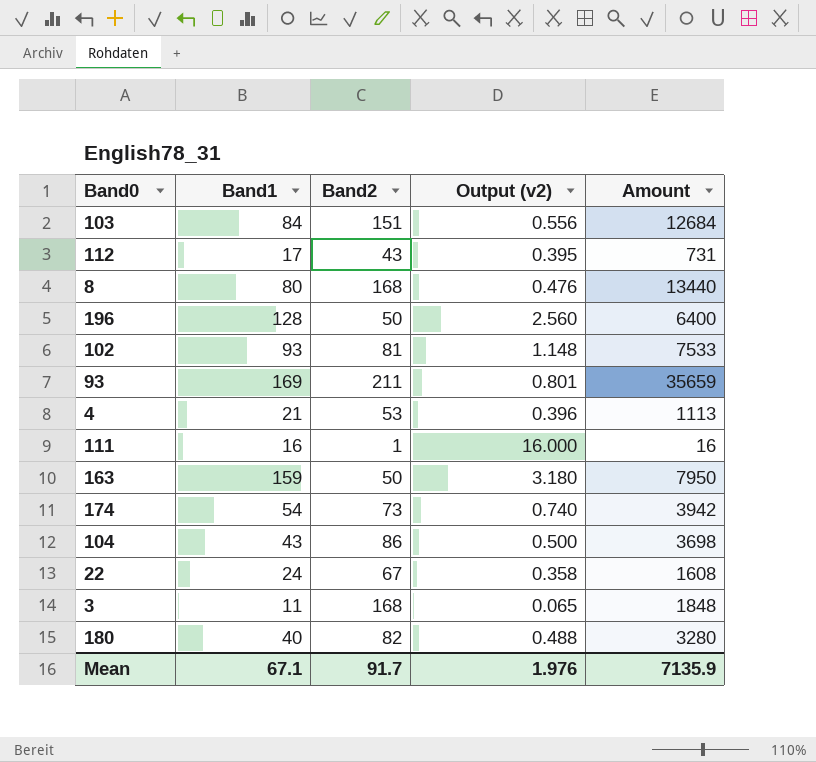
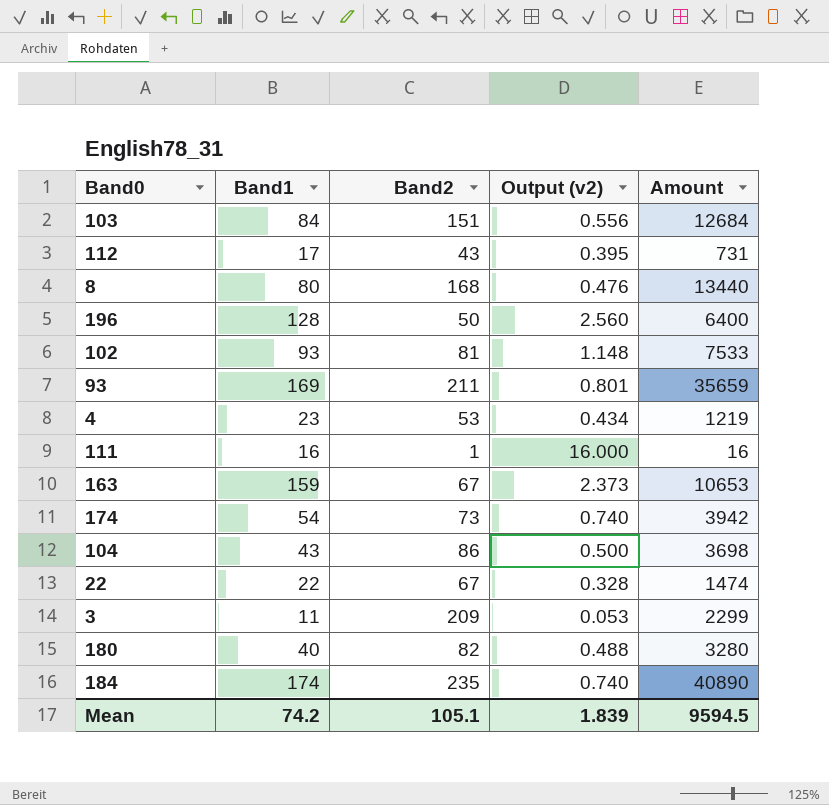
4 | Band1: 21 -> 23
4 | Output (v2): 0.396 -> 0.434
4 | Amount: 1113 -> 1219
163 | Band2: 50 -> 67
163 | Output (v2): 3.180 -> 2.373
163 | Amount: 7950 -> 10653
22 | Band1: 24 -> 22
22 | Output (v2): 0.358 -> 0.328
22 | Amount: 1608 -> 1474
3 | Band2: 168 -> 209
3 | Output (v2): 0.065 -> 0.053
3 | Amount: 1848 -> 2299
row 184: none -> 174 | 235 | 0.740 | 40890
Mean | Band1: 67.1 -> 74.2
Mean | Band2: 91.7 -> 105.1
Mean | Output (v2): 1.976 -> 1.839
Mean | Amount: 7135.9 -> 9594.5

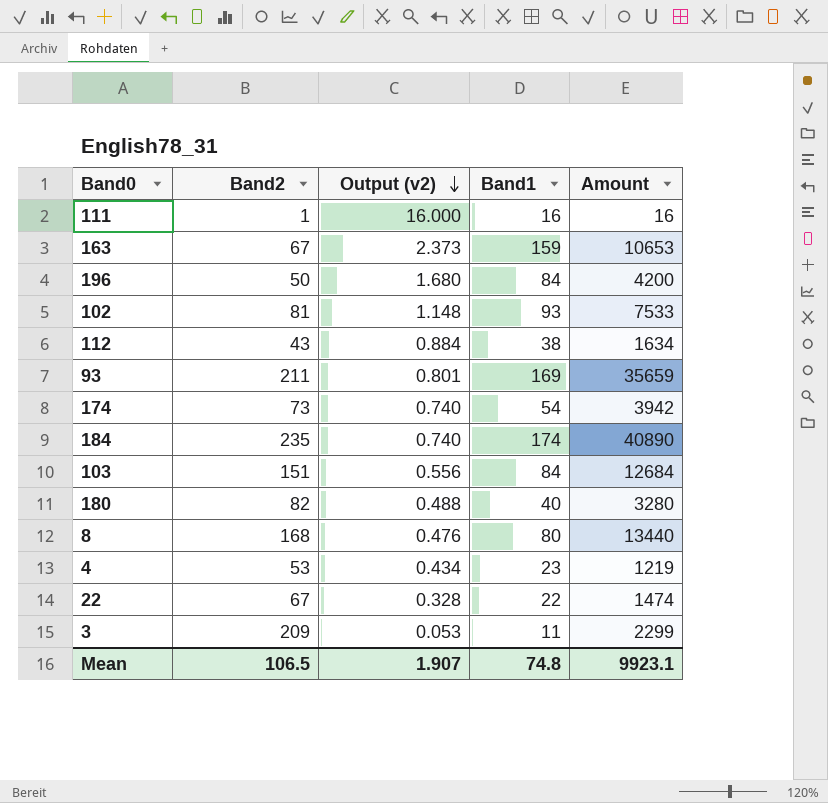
row order: none -> Output (v2) descending
column Band1 | position: 2 -> 4
row 104: 43 | 86 | 0.500 | 3698 -> none
196 | Output (v2): 2.560 -> 1.680
196 | Band1: 128 -> 84
196 | Amount: 6400 -> 4200
112 | Output (v2): 0.395 -> 0.884
112 | Band1: 17 -> 38
112 | Amount: 731 -> 1634
Mean | Band2: 105.1 -> 106.5
Mean | Output (v2): 1.839 -> 1.907
Mean | Band1: 74.2 -> 74.8
Mean | Amount: 9594.5 -> 9923.1

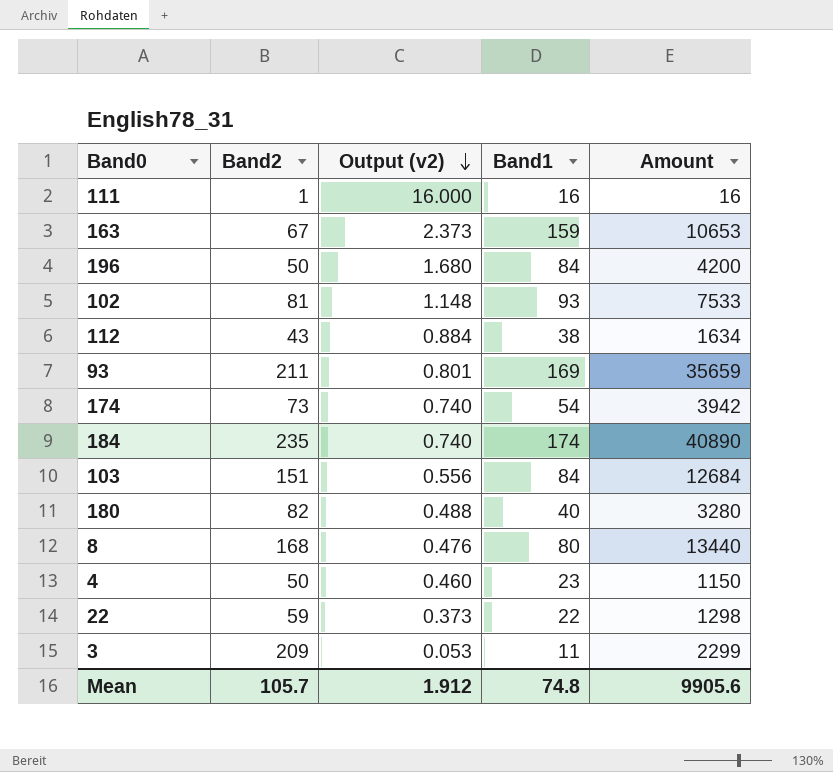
4 | Band2: 53 -> 50
4 | Output (v2): 0.434 -> 0.460
4 | Amount: 1219 -> 1150
22 | Band2: 67 -> 59
22 | Output (v2): 0.328 -> 0.373
22 | Amount: 1474 -> 1298
Mean | Band2: 106.5 -> 105.7
Mean | Output (v2): 1.907 -> 1.912
Mean | Amount: 9923.1 -> 9905.6

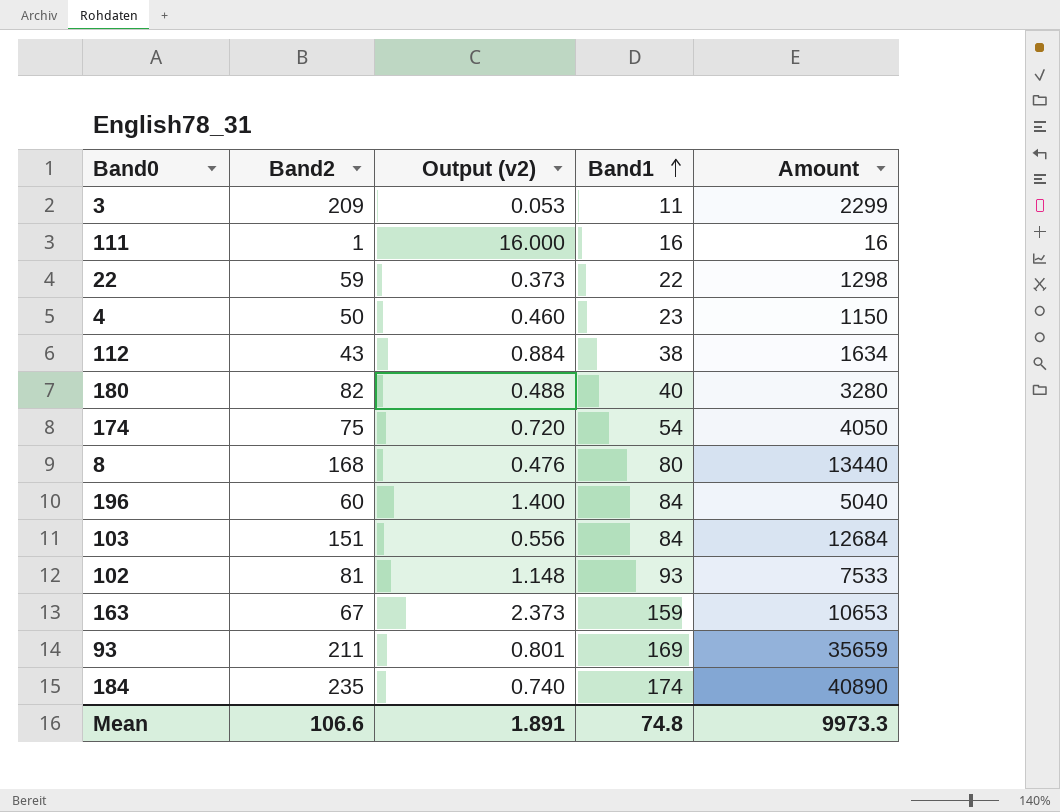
row order: Output (v2) descending -> Band1 ascending
174 | Band2: 73 -> 75
174 | Output (v2): 0.740 -> 0.720
174 | Amount: 3942 -> 4050
196 | Band2: 50 -> 60
196 | Output (v2): 1.680 -> 1.400
196 | Amount: 4200 -> 5040
Mean | Band2: 105.7 -> 106.6
Mean | Output (v2): 1.912 -> 1.891
Mean | Amount: 9905.6 -> 9973.3

